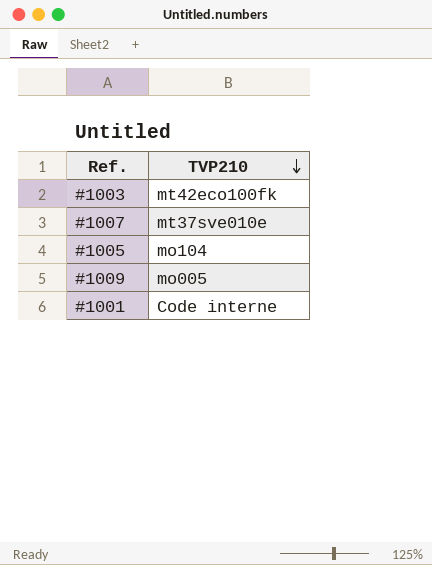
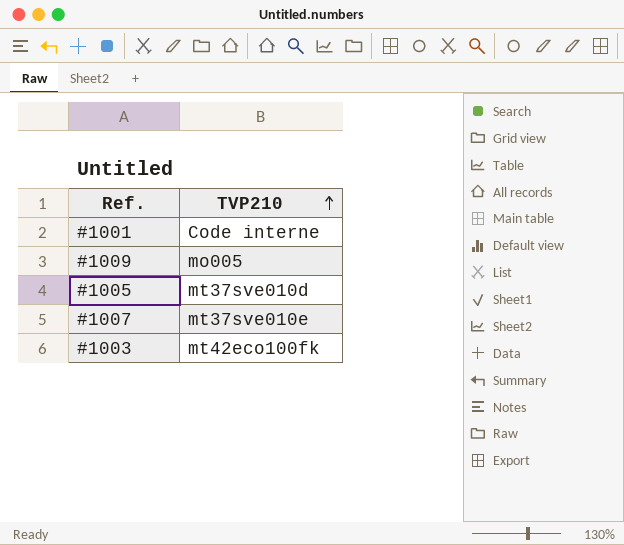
row order: TVP210 descending -> TVP210 ascending
#1005 | TVP210: mo104 -> mt37sve010d

